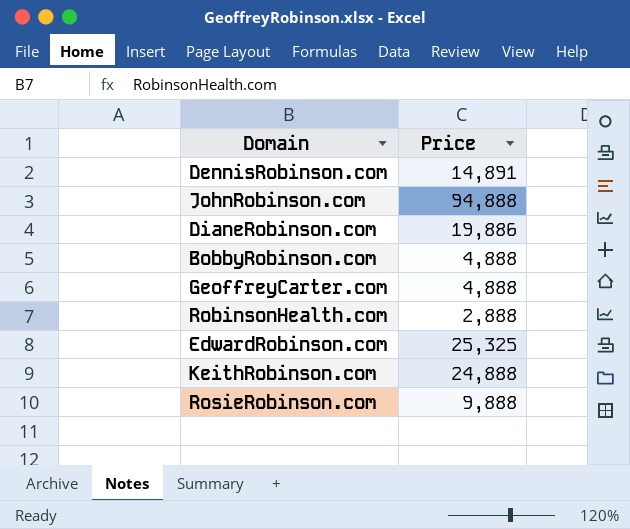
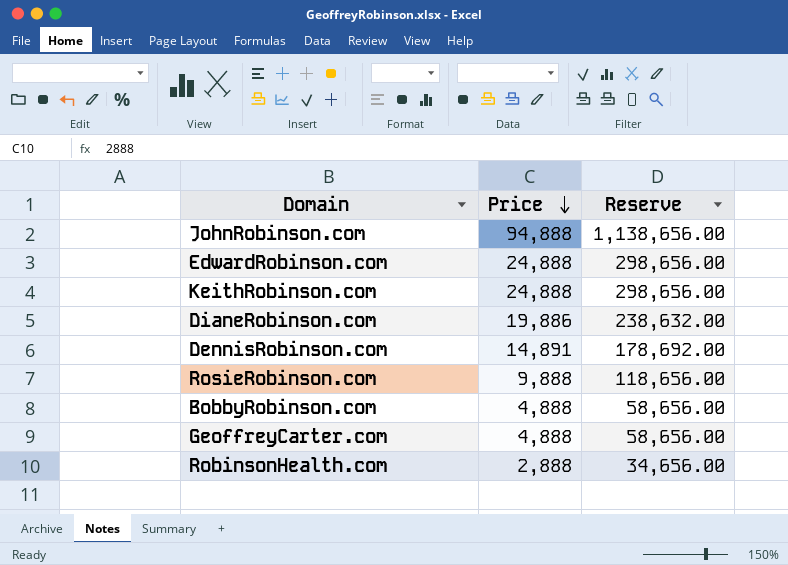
row order: none -> Price descending
column Reserve | formula: none -> [Price] * 12
EdwardRobinson.com | Price: 25,325 -> 24,888

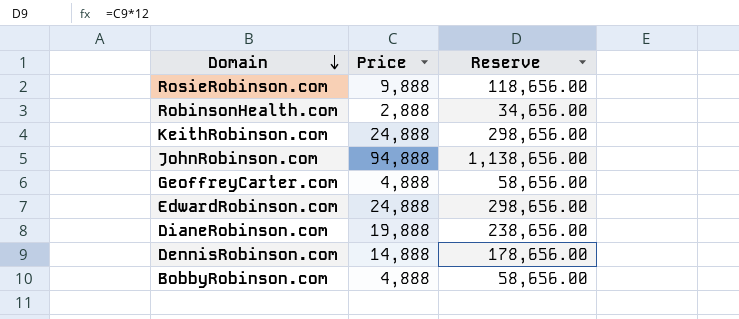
row order: Price descending -> Domain descending
DianeRobinson.com | Price: 19,886 -> 19,888
DianeRobinson.com | Reserve: 238,632.00 -> 238,656.00
DennisRobinson.com | Price: 14,891 -> 14,888
DennisRobinson.com | Reserve: 178,692.00 -> 178,656.00

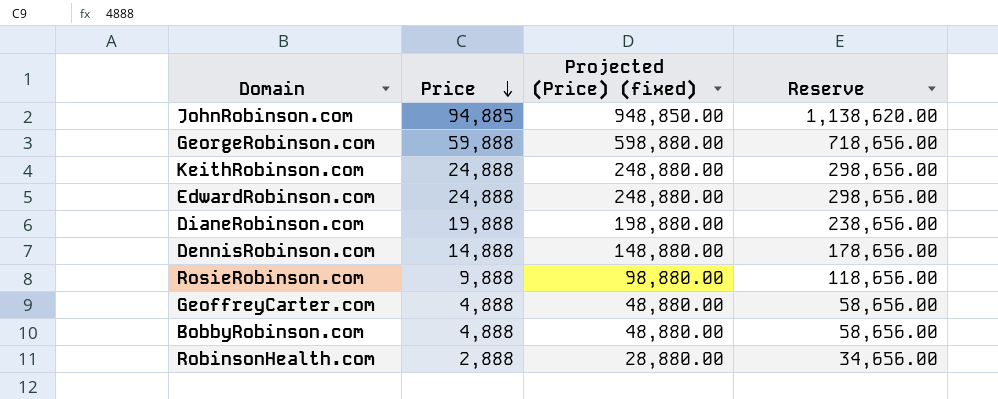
row order: Domain descending -> Price descending
column Projected (Price) (fixed) | formula: none -> [Price] * 10
JohnRobinson.com | Price: 94,888 -> 94,885
JohnRobinson.com | Reserve: 1,138,656.00 -> 1,138,620.00
row GeorgeRobinson.com: none -> 59,888 | 598,880.00 | 718,656.00

